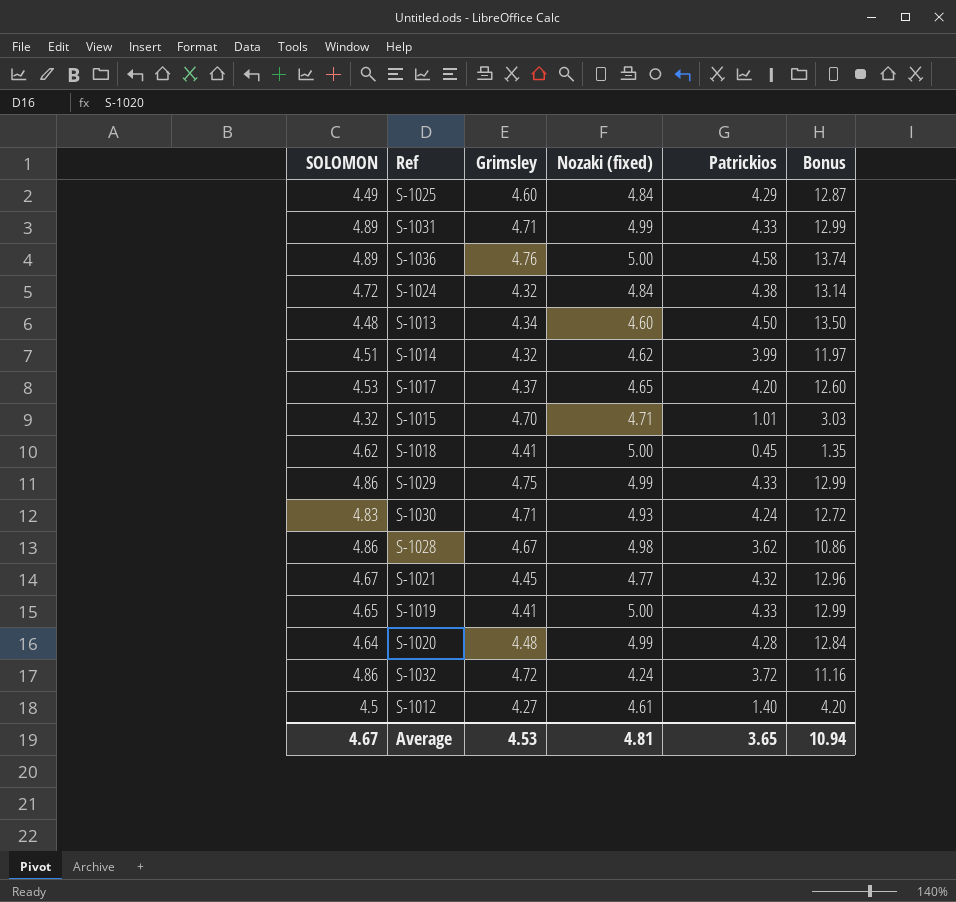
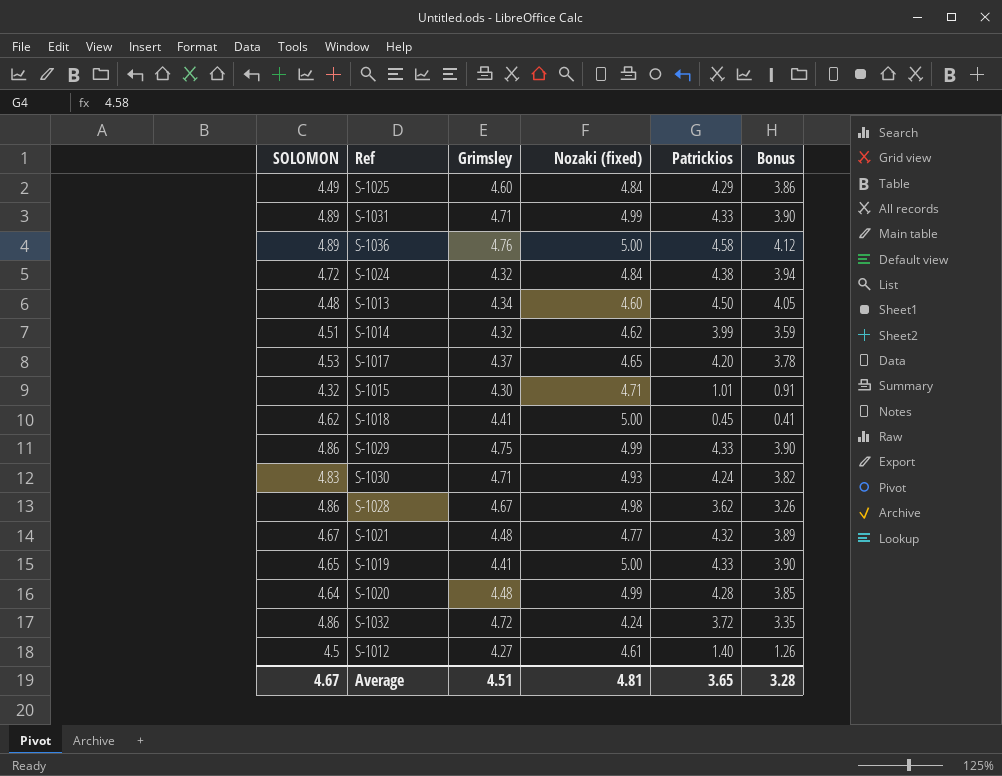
column Bonus | formula: [Patrickios] * 3 -> [Patrickios] * 0.9
S-1015 | Grimsley: 4.70 -> 4.30
S-1021 | Grimsley: 4.45 -> 4.48
Average | Grimsley: 4.53 -> 4.51
Average | Bonus: 10.94 -> 3.28

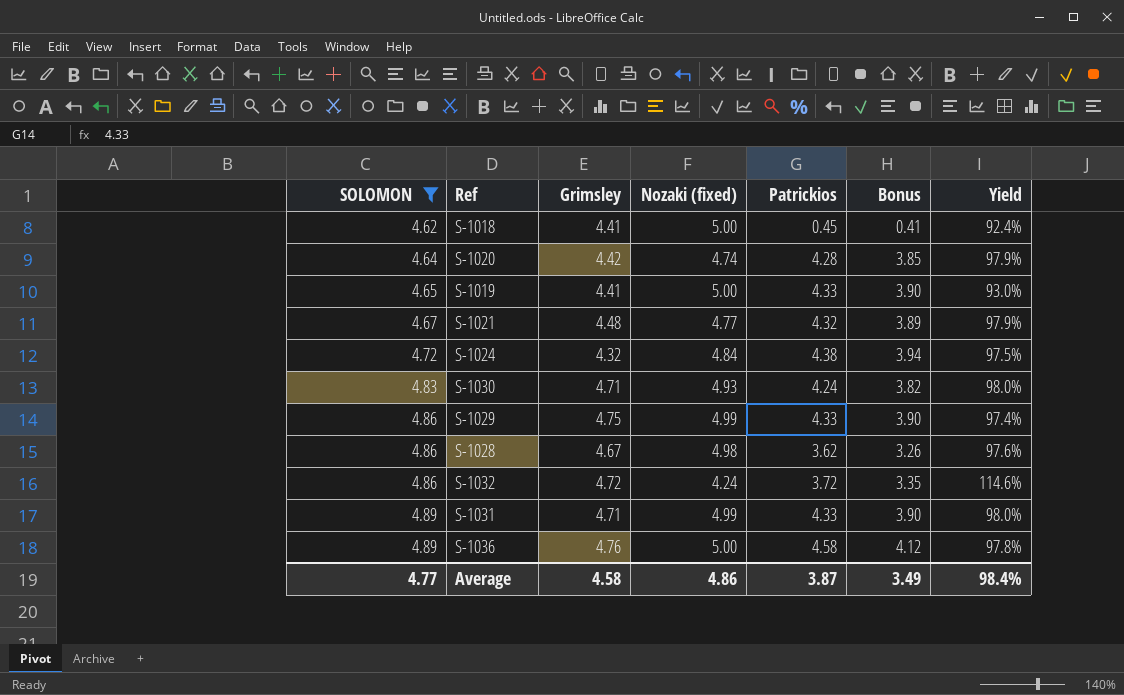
filter: none -> SOLOMON >= 4.62
row order: none -> SOLOMON ascending
column Yield | formula: none -> [SOLOMON] / [Nozaki (fixed)]
S-1020 | Grimsley: 4.48 -> 4.42
S-1020 | Nozaki (fixed): 4.99 -> 4.74
Average | SOLOMON: 4.67 -> 4.77
Average | Grimsley: 4.51 -> 4.58
Average | Nozaki (fixed): 4.81 -> 4.86
Average | Patrickios: 3.65 -> 3.87
Average | Bonus: 3.28 -> 3.49

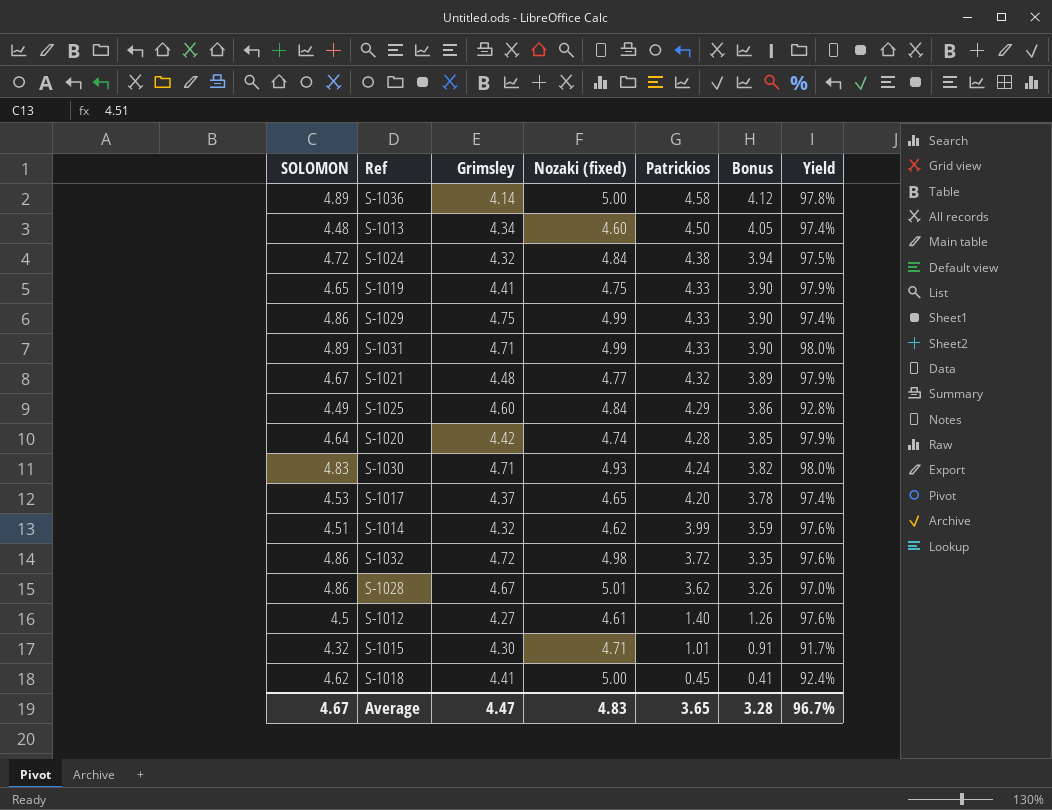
filter: SOLOMON >= 4.62 -> none
row order: SOLOMON ascending -> Patrickios descending
S-1036 | Grimsley: 4.76 -> 4.14
S-1019 | Nozaki (fixed): 5.00 -> 4.75
S-1019 | Yield: 93.0% -> 97.9%
S-1032 | Nozaki (fixed): 4.24 -> 4.98
S-1032 | Yield: 114.6% -> 97.6%
S-1028 | Nozaki (fixed): 4.98 -> 5.01
S-1028 | Yield: 97.6% -> 97.0%
Average | SOLOMON: 4.77 -> 4.67
Average | Grimsley: 4.58 -> 4.47
Average | Nozaki (fixed): 4.86 -> 4.83
Average | Patrickios: 3.87 -> 3.65
Average | Bonus: 3.49 -> 3.28
Average | Yield: 98.4% -> 96.7%

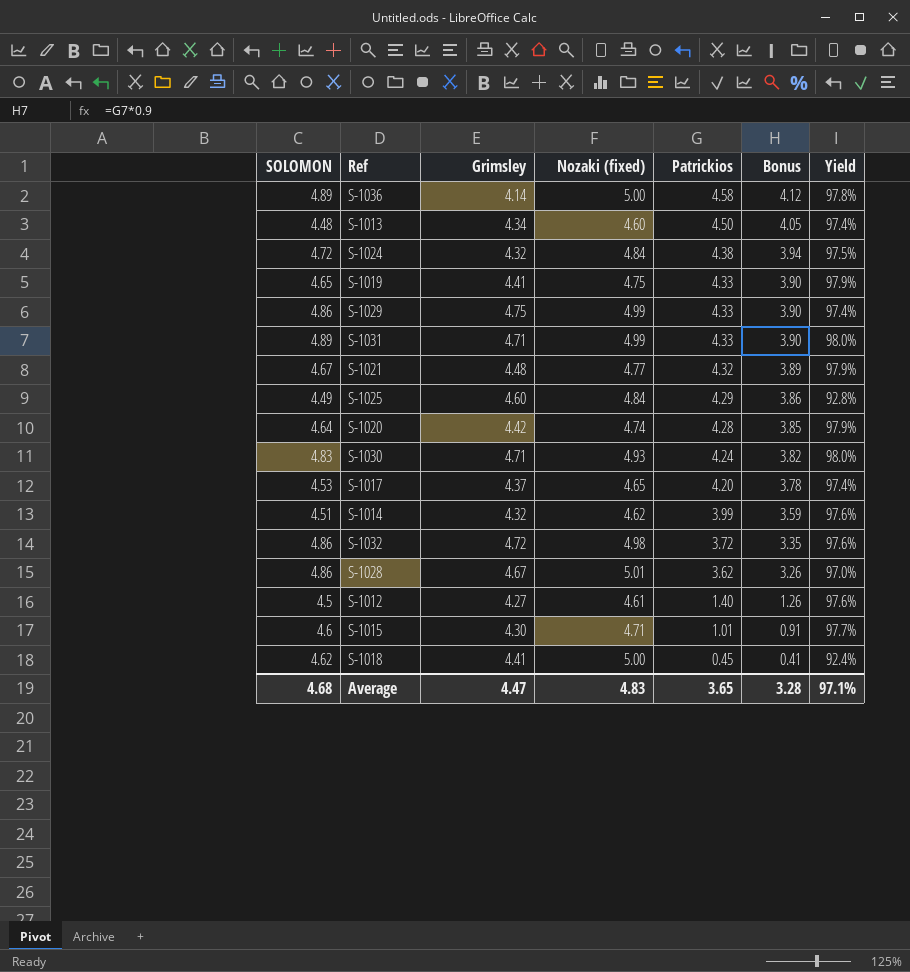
S-1015 | SOLOMON: 4.32 -> 4.6
S-1015 | Yield: 91.7% -> 97.7%
Average | SOLOMON: 4.67 -> 4.68
Average | Yield: 96.7% -> 97.1%

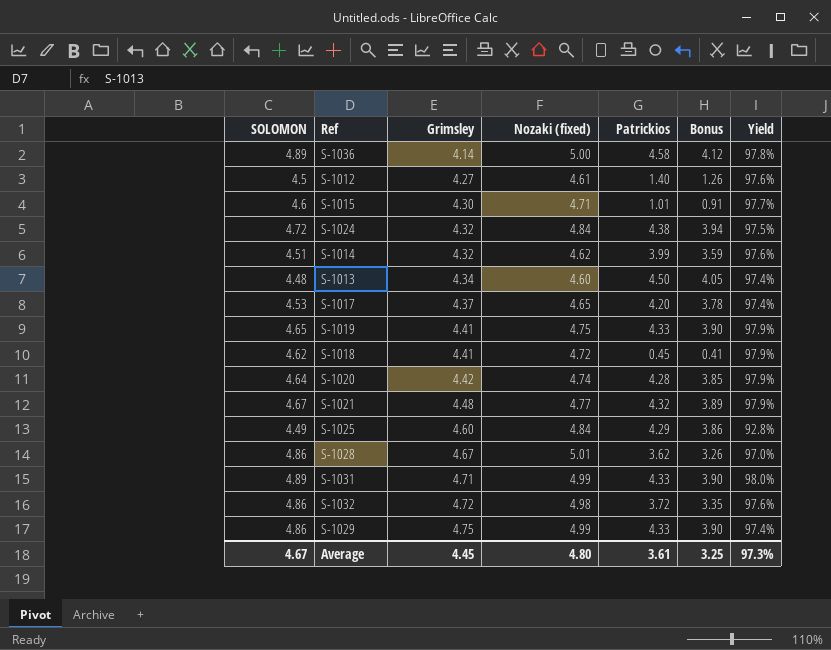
row order: Patrickios descending -> Grimsley ascending
row S-1030: 4.83 | 4.71 | 4.93 | 4.24 | 3.82 | 98.0% -> none
S-1018 | Nozaki (fixed): 5.00 -> 4.72
S-1018 | Yield: 92.4% -> 97.9%
Average | SOLOMON: 4.68 -> 4.67
Average | Grimsley: 4.47 -> 4.45
Average | Nozaki (fixed): 4.83 -> 4.80
Average | Patrickios: 3.65 -> 3.61
Average | Bonus: 3.28 -> 3.25
Average | Yield: 97.1% -> 97.3%

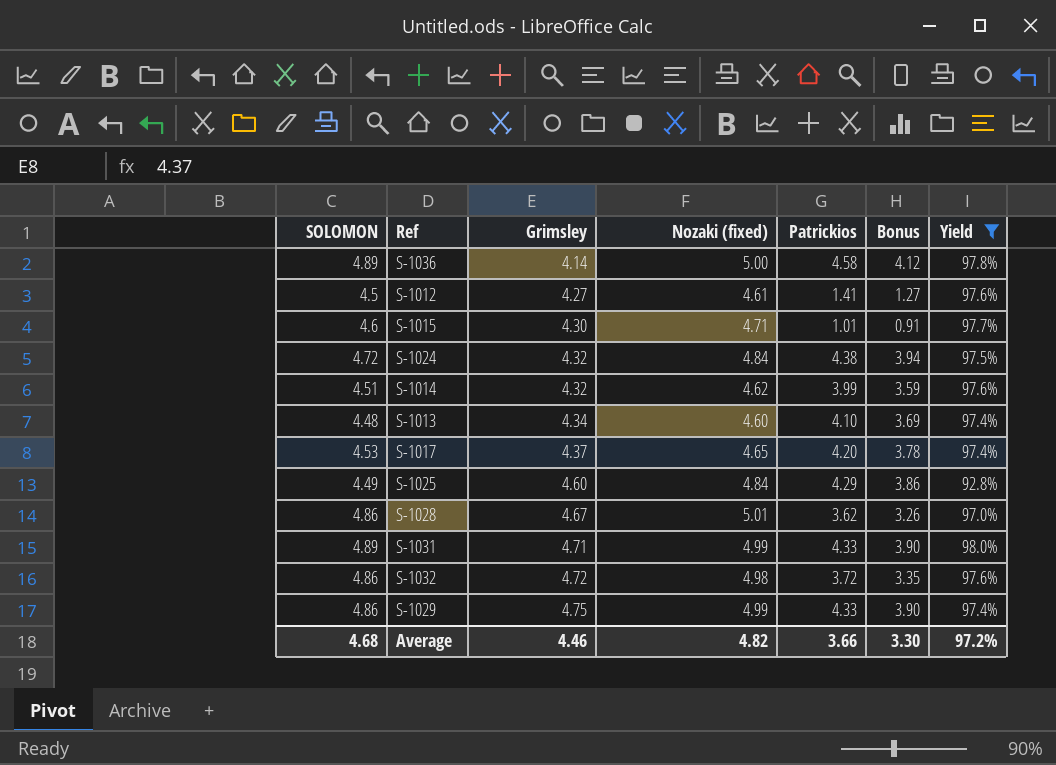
filter: none -> Yield != 97.9%
S-1012 | Patrickios: 1.40 -> 1.41
S-1012 | Bonus: 1.26 -> 1.27
S-1013 | Patrickios: 4.50 -> 4.10
S-1013 | Bonus: 4.05 -> 3.69
Average | SOLOMON: 4.67 -> 4.68
Average | Grimsley: 4.45 -> 4.46
Average | Nozaki (fixed): 4.80 -> 4.82
Average | Patrickios: 3.61 -> 3.66
Average | Bonus: 3.25 -> 3.30
Average | Yield: 97.3% -> 97.2%

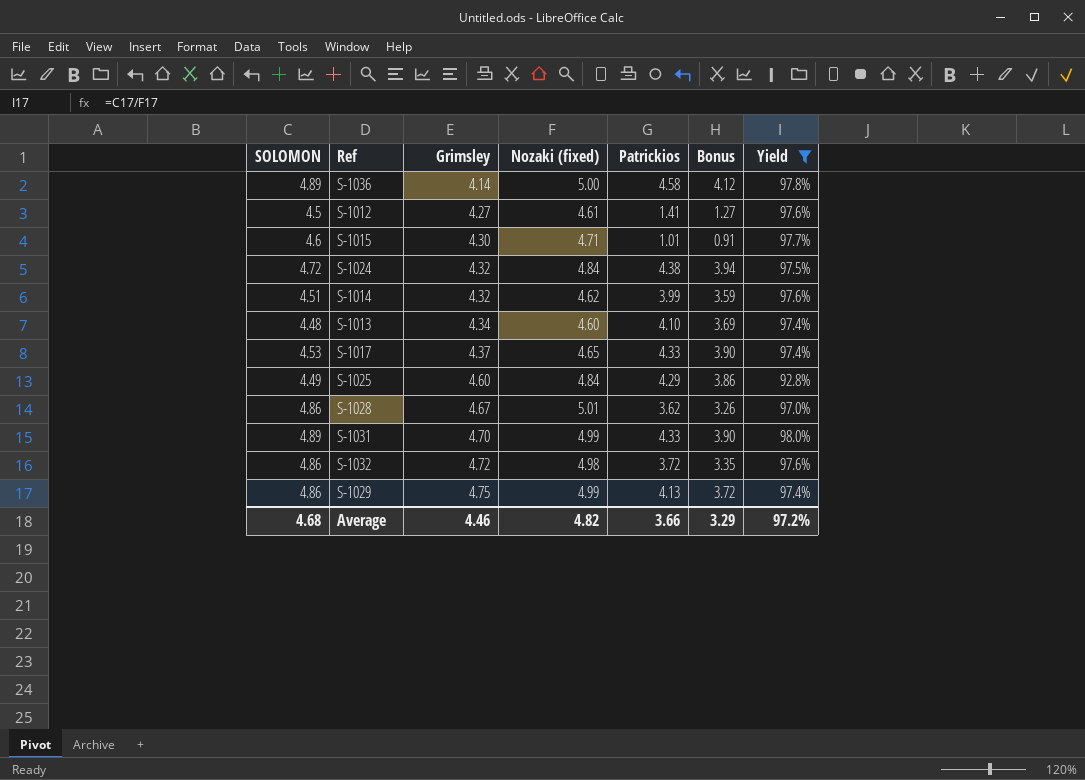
S-1017 | Patrickios: 4.20 -> 4.33
S-1017 | Bonus: 3.78 -> 3.90
S-1031 | Grimsley: 4.71 -> 4.70
S-1029 | Patrickios: 4.33 -> 4.13
S-1029 | Bonus: 3.90 -> 3.72
Average | Bonus: 3.30 -> 3.29

